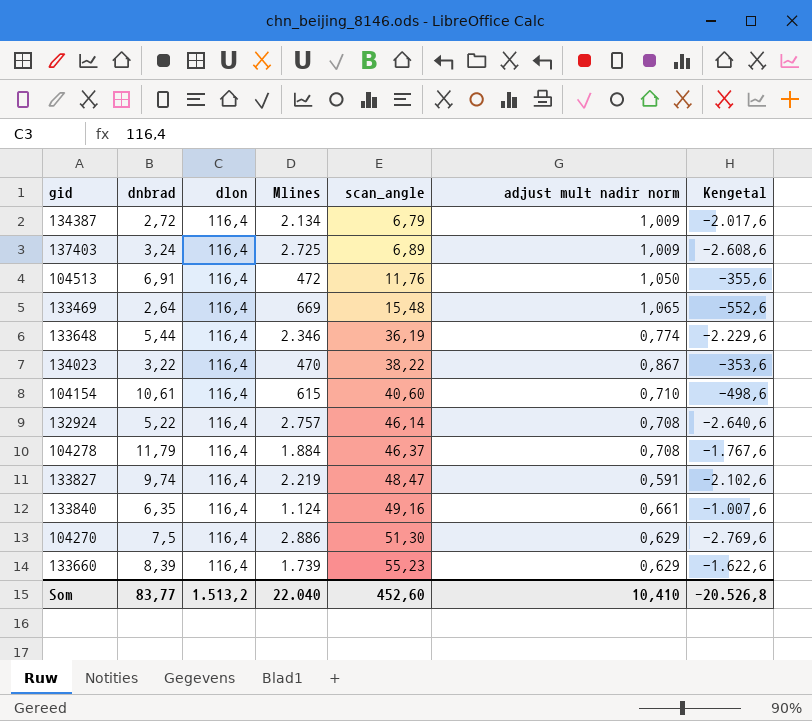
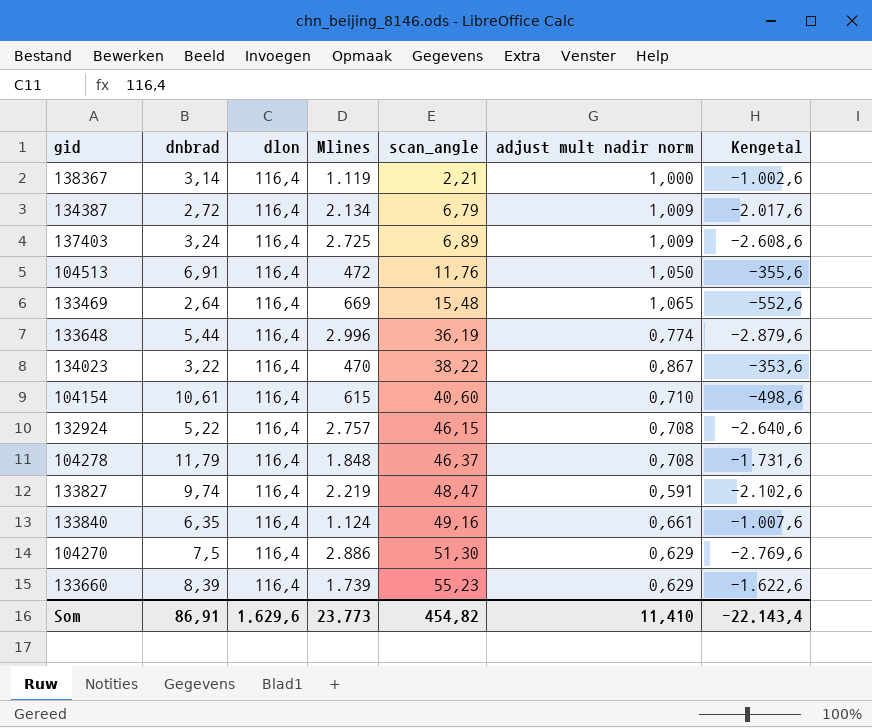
row 138367: none -> 3,14 | 116,4 | 1.119 | 2,21 | 1,000 | -1.002,6
133648 | Mlines: 2.346 -> 2.996
133648 | Kengetal: -2.229,6 -> -2.879,6
132924 | scan_angle: 46,14 -> 46,15
104278 | Mlines: 1.884 -> 1.848
104278 | Kengetal: -1.767,6 -> -1.731,6
Som | dnbrad: 83,77 -> 86,91
Som | dlon: 1.513,2 -> 1.629,6
Som | Mlines: 22.040 -> 23.773
Som | scan_angle: 452,60 -> 454,82
Som | adjust mult nadir norm: 10,410 -> 11,410
Som | Kengetal: -20.526,8 -> -22.143,4

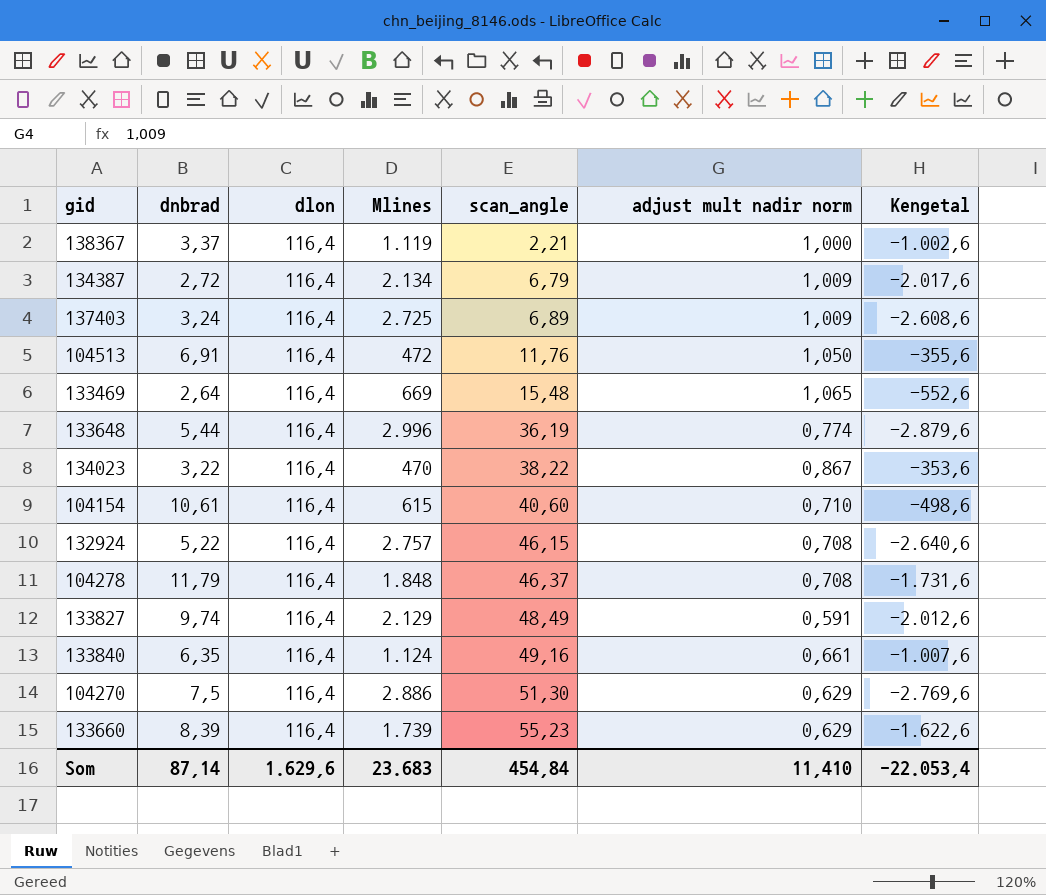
138367 | dnbrad: 3,14 -> 3,37
133827 | Mlines: 2.219 -> 2.129
133827 | scan_angle: 48,47 -> 48,49
133827 | Kengetal: -2.102,6 -> -2.012,6
Som | dnbrad: 86,91 -> 87,14
Som | Mlines: 23.773 -> 23.683
Som | scan_angle: 454,82 -> 454,84
Som | Kengetal: -22.143,4 -> -22.053,4

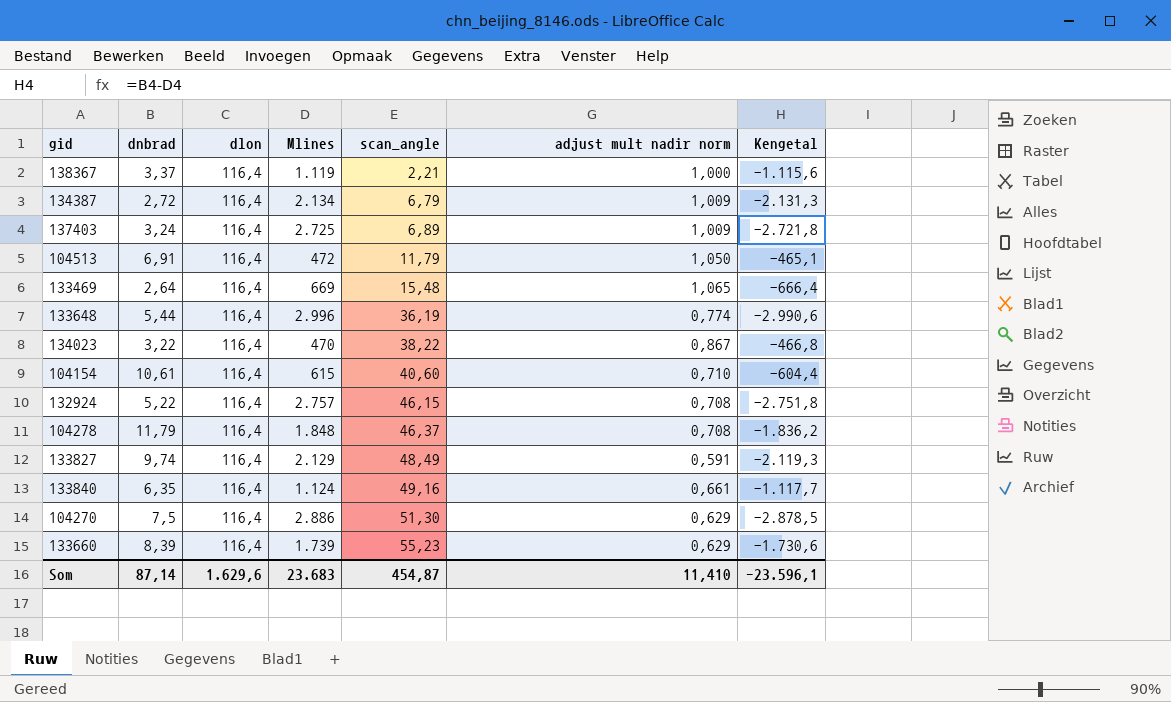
column Kengetal | formula: [dlon] - [Mlines] -> [dnbrad] - [Mlines]
104513 | scan_angle: 11,76 -> 11,79
Som | scan_angle: 454,84 -> 454,87
Som | Kengetal: -22.053,4 -> -23.596,1

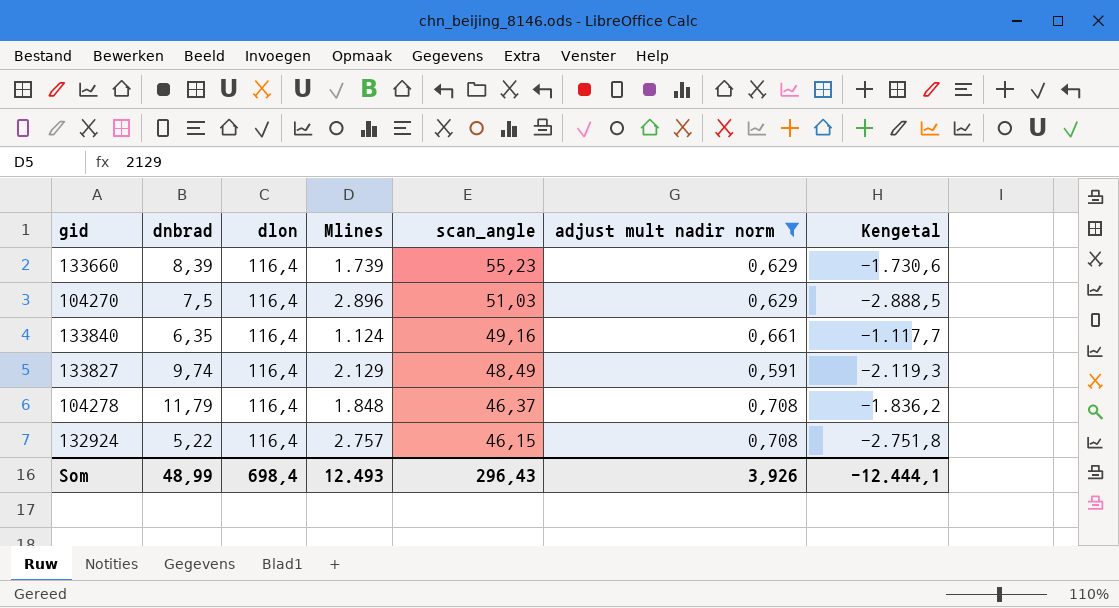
filter: none -> adjust mult nadir norm <= 0,708
row order: scan_angle ascending -> scan_angle descending
104270 | Mlines: 2.886 -> 2.896
104270 | scan_angle: 51,30 -> 51,03
104270 | Kengetal: -2.878,5 -> -2.888,5
Som | dnbrad: 87,14 -> 48,99
Som | dlon: 1.629,6 -> 698,4
Som | Mlines: 23.683 -> 12.493
Som | scan_angle: 454,87 -> 296,43
Som | adjust mult nadir norm: 11,410 -> 3,926
Som | Kengetal: -23.596,1 -> -12.444,1

